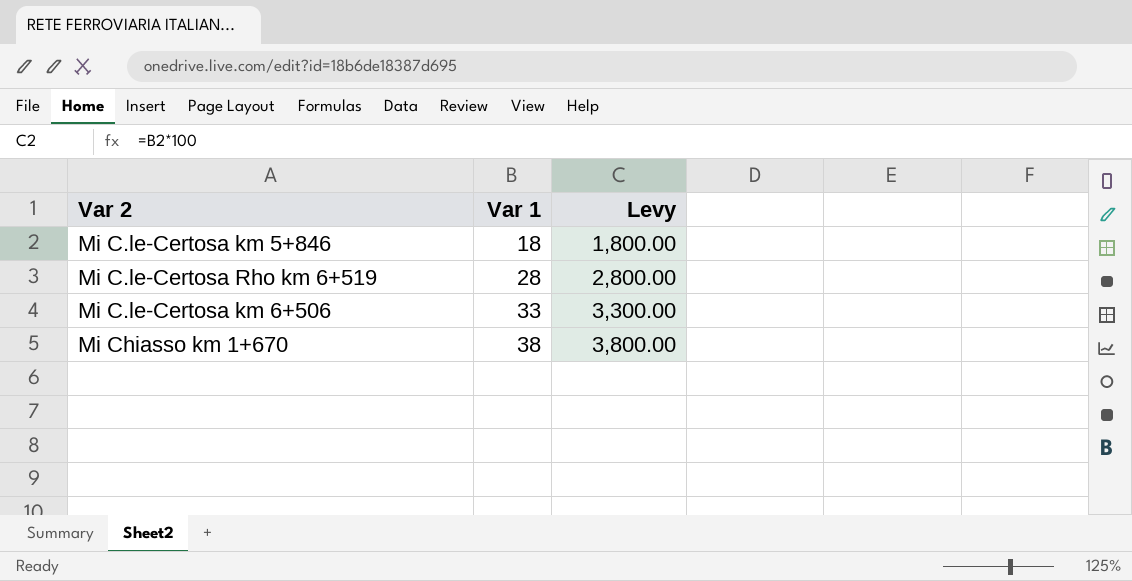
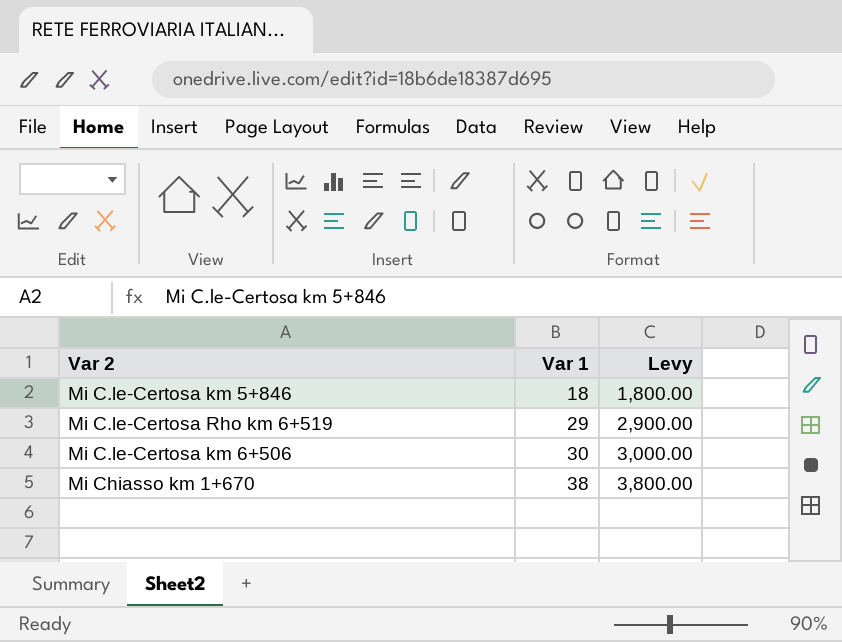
Mi C.le-Certosa Rho km 6+519 | Var 1: 28 -> 29
Mi C.le-Certosa Rho km 6+519 | Levy: 2,800.00 -> 2,900.00
Mi C.le-Certosa km 6+506 | Var 1: 33 -> 30
Mi C.le-Certosa km 6+506 | Levy: 3,300.00 -> 3,000.00

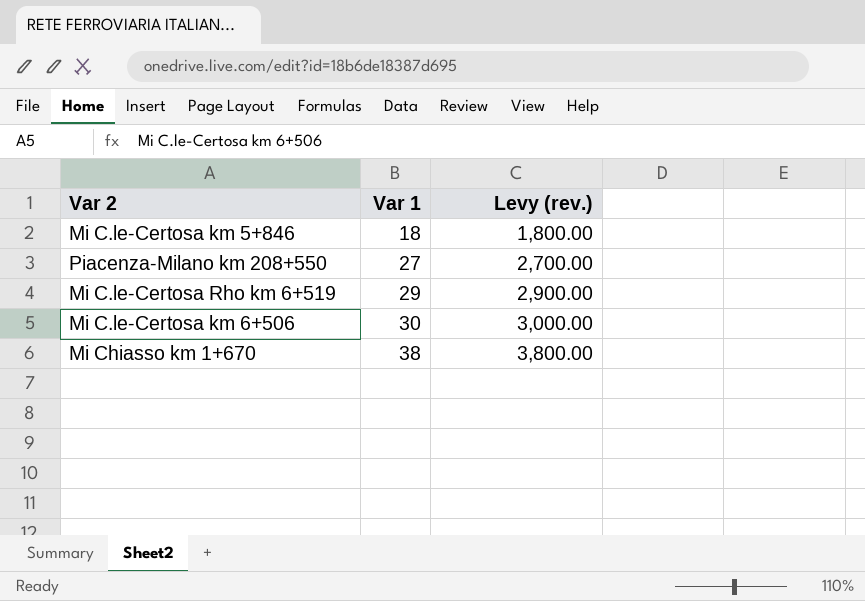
column name: Levy -> Levy (rev.)
row Piacenza-Milano km 208+550: none -> 27 | 2,700.00

